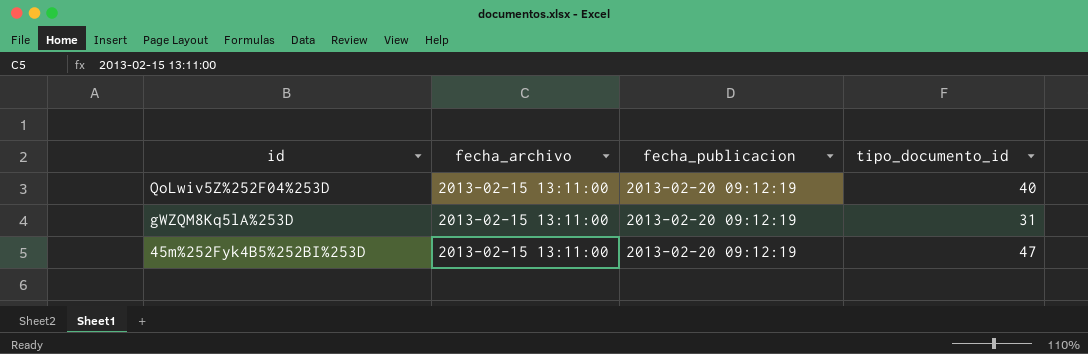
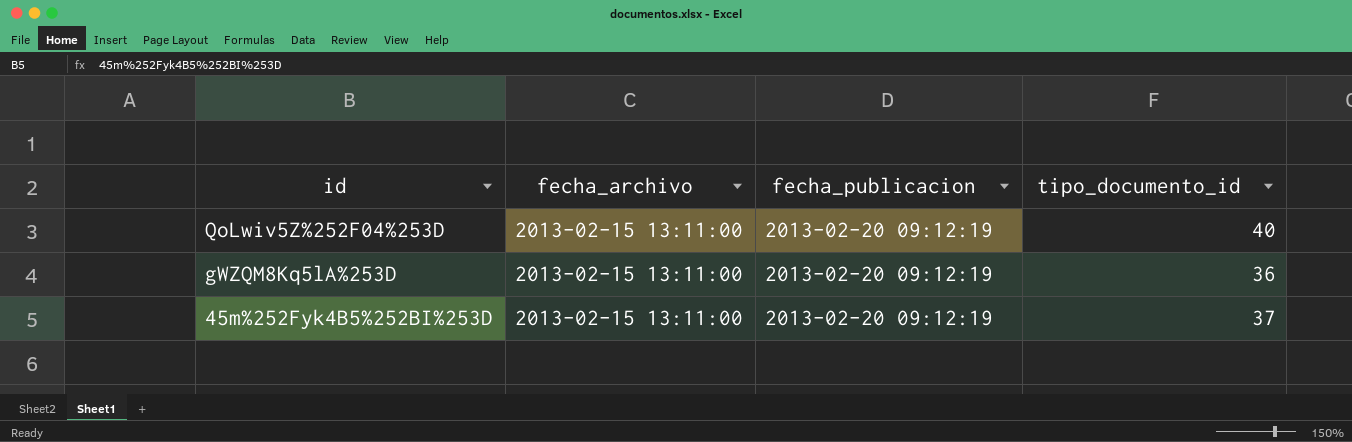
gWZQM8Kq5lA%253D | tipo_documento_id: 31 -> 36
45m%252Fyk4B5%252BI%253D | tipo_documento_id: 47 -> 37

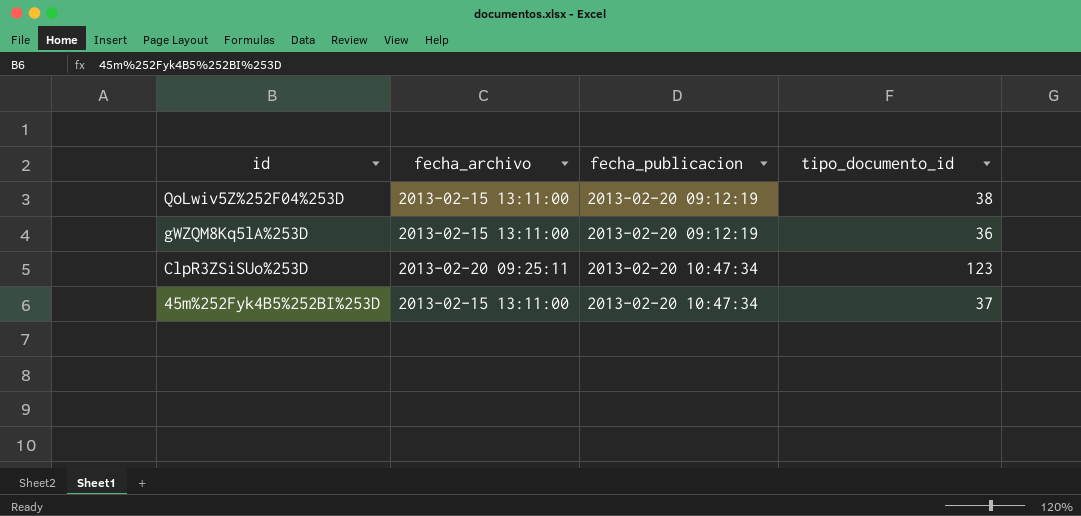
QoLwiv5Z%252F04%253D | tipo_documento_id: 40 -> 38
row ClpR3ZSiSUo%253D: none -> 2013-02-20 09:25:11 | 2013-02-20 10:47:34 | 123
45m%252Fyk4B5%252BI%253D | fecha_publicacion: 2013-02-20 09:12:19 -> 2013-02-20 10:47:34

